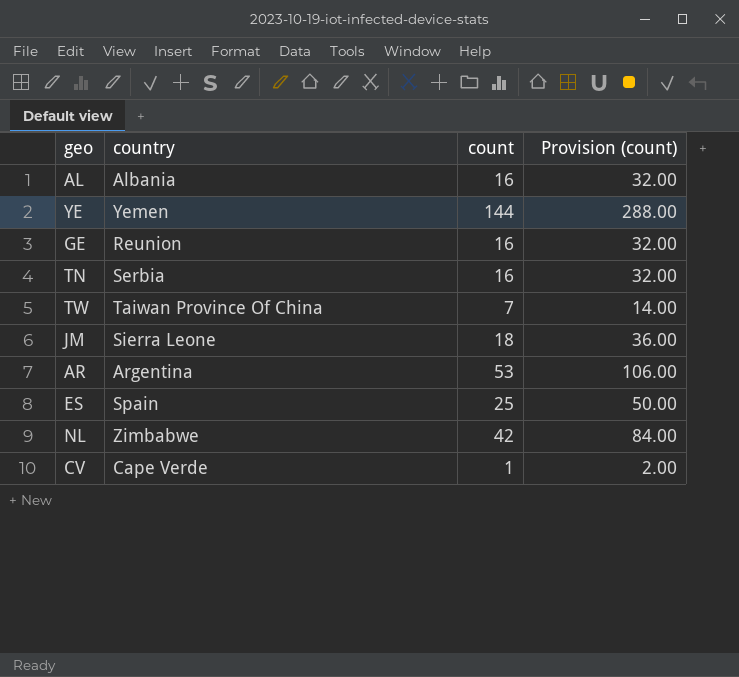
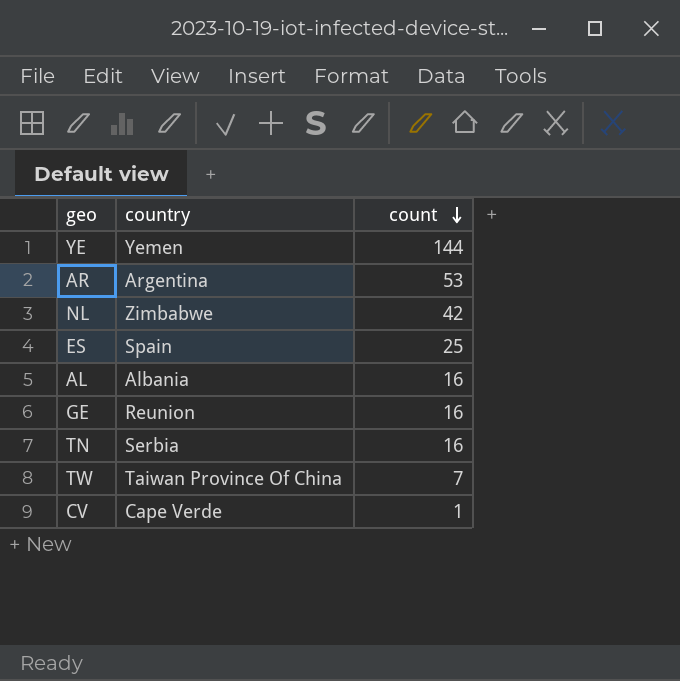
row order: none -> count descending
column Provision (count) | formula: [count] * 2 -> none
row JM: Sierra Leone | 18 | 36.00 -> none

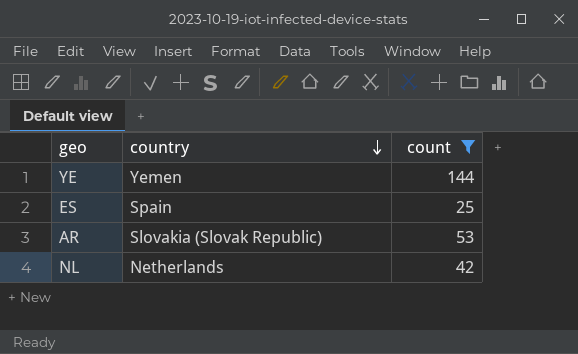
filter: none -> count >= 25
row order: count descending -> country descending
AR | country: Argentina -> Slovakia (Slovak Republic)
NL | country: Zimbabwe -> Netherlands

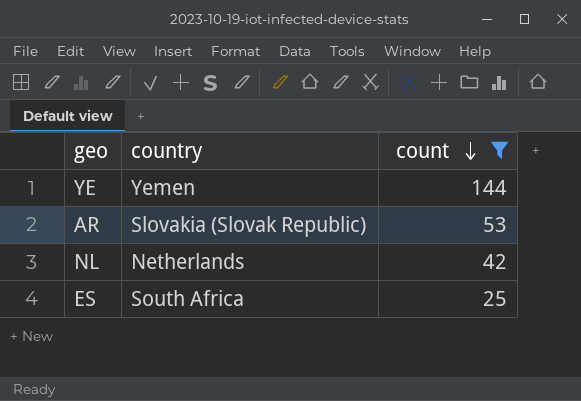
row order: country descending -> count descending
ES | country: Spain -> South Africa

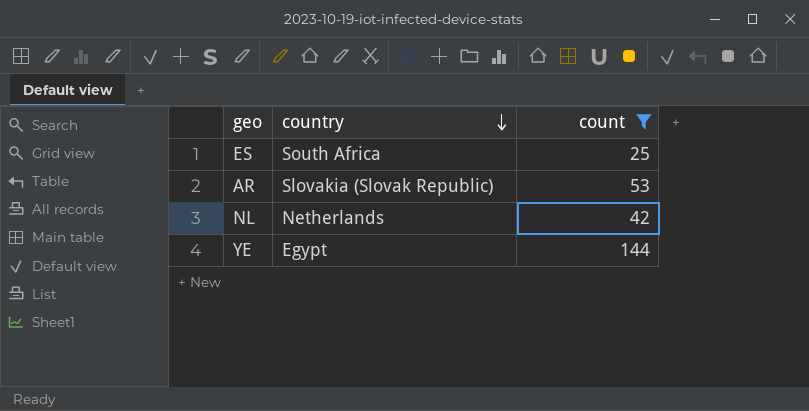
row order: count descending -> country descending
YE | country: Yemen -> Egypt

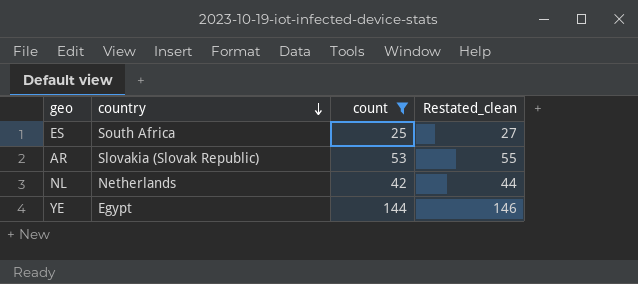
column Restated_clean | formula: none -> [count] + 2

